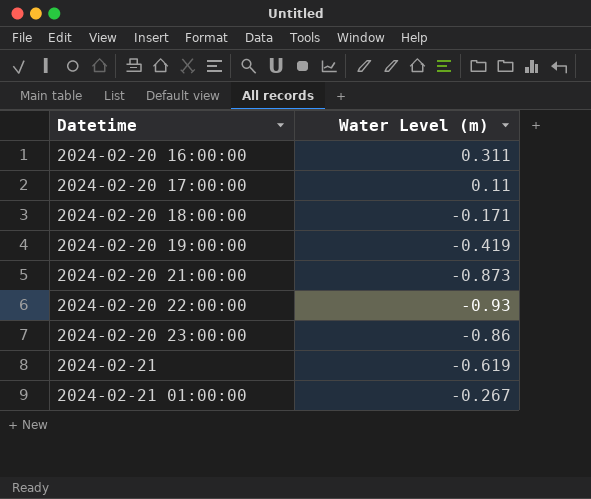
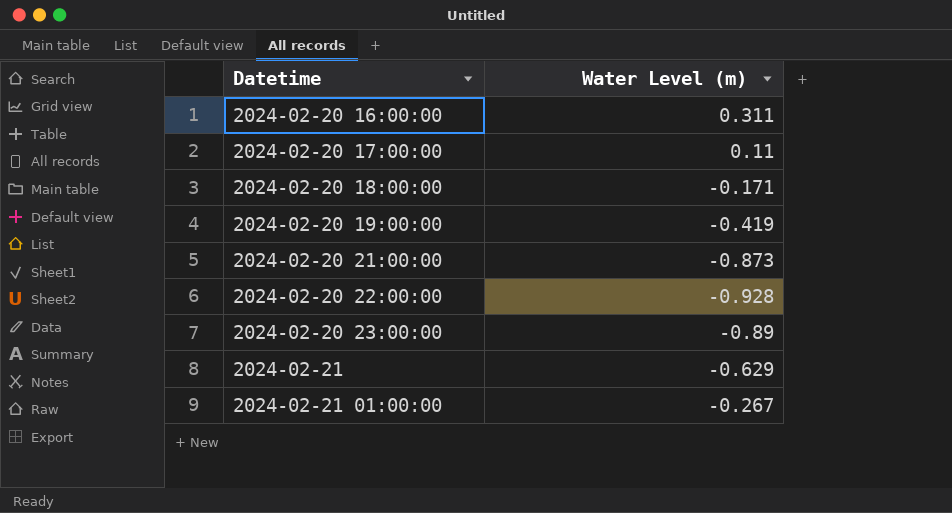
2024-02-20 22:00:00 | Water Level (m): -0.93 -> -0.928
2024-02-20 23:00:00 | Water Level (m): -0.86 -> -0.89
2024-02-21 | Water Level (m): -0.619 -> -0.629

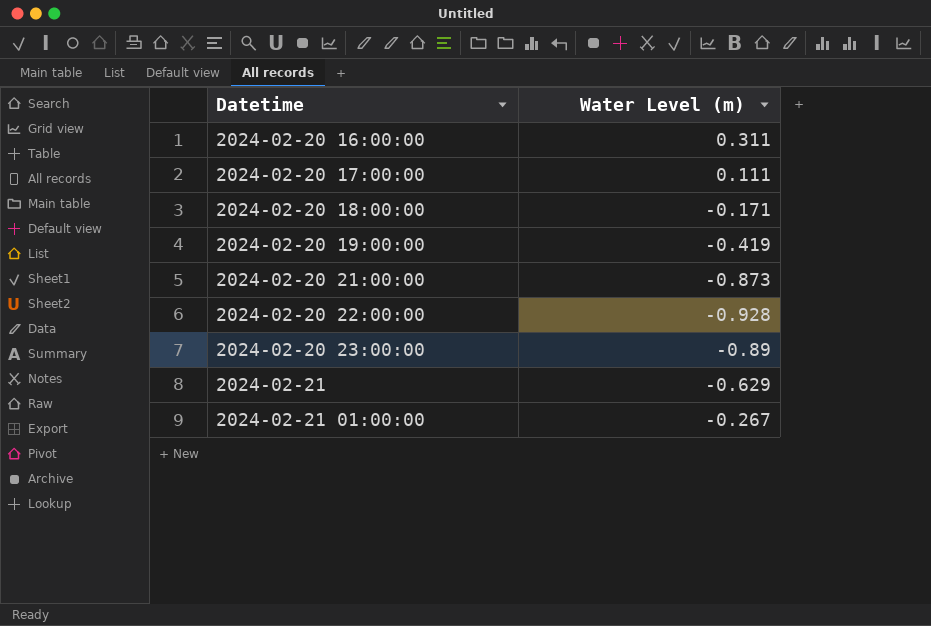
2024-02-20 17:00:00 | Water Level (m): 0.11 -> 0.111

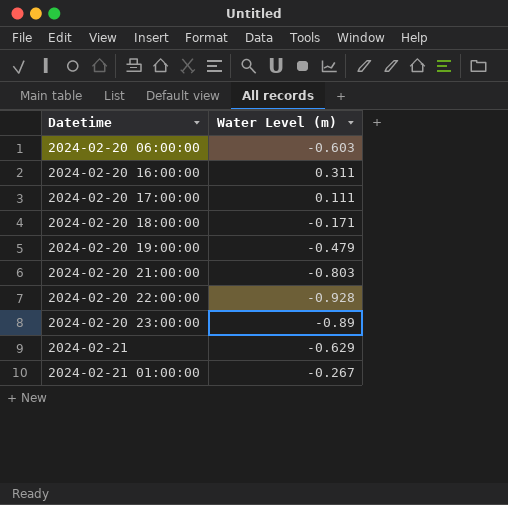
row 2024-02-20 06:00:00: none -> -0.603
2024-02-20 19:00:00 | Water Level (m): -0.419 -> -0.479
2024-02-20 21:00:00 | Water Level (m): -0.873 -> -0.803

